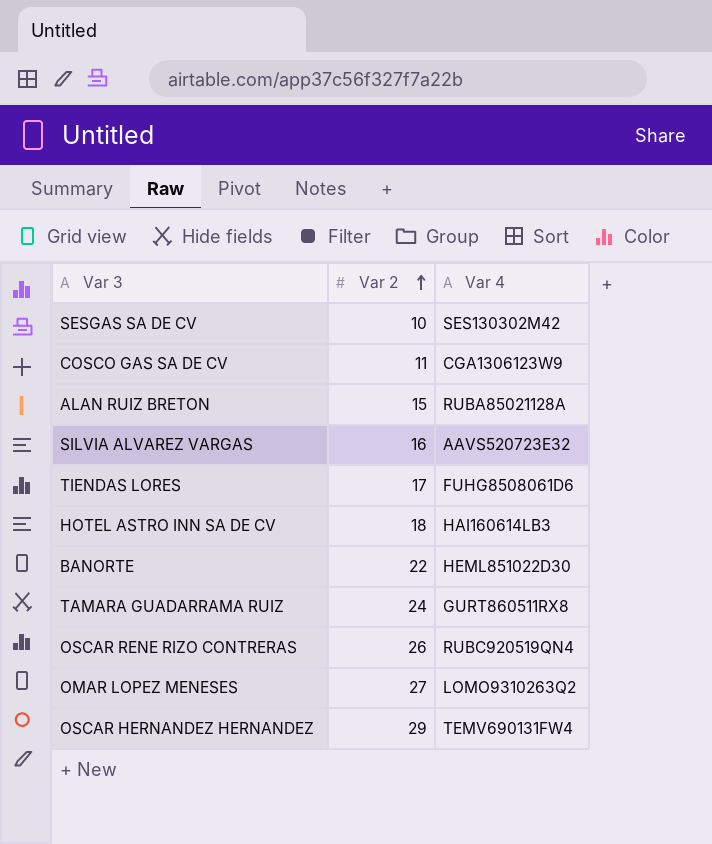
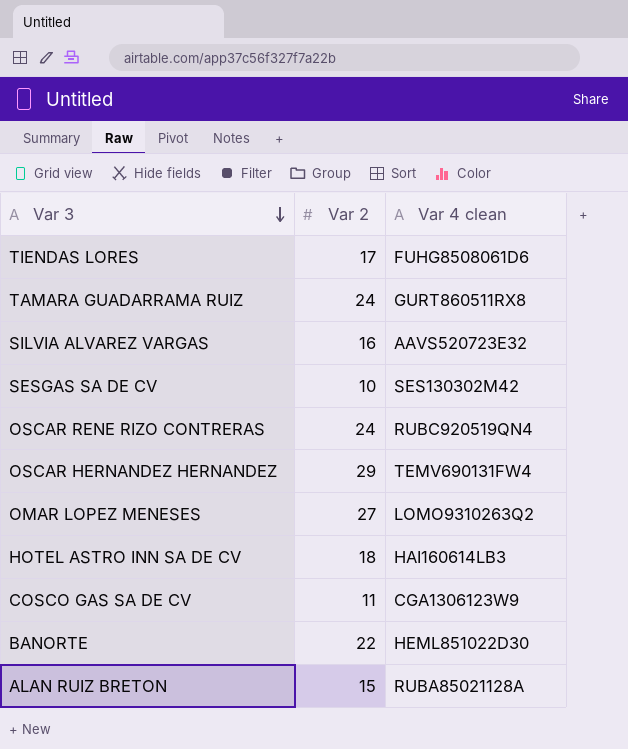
row order: Var 2 ascending -> Var 3 descending
column name: Var 4 -> Var 4 clean
OSCAR RENE RIZO CONTRERAS | Var 2: 26 -> 24

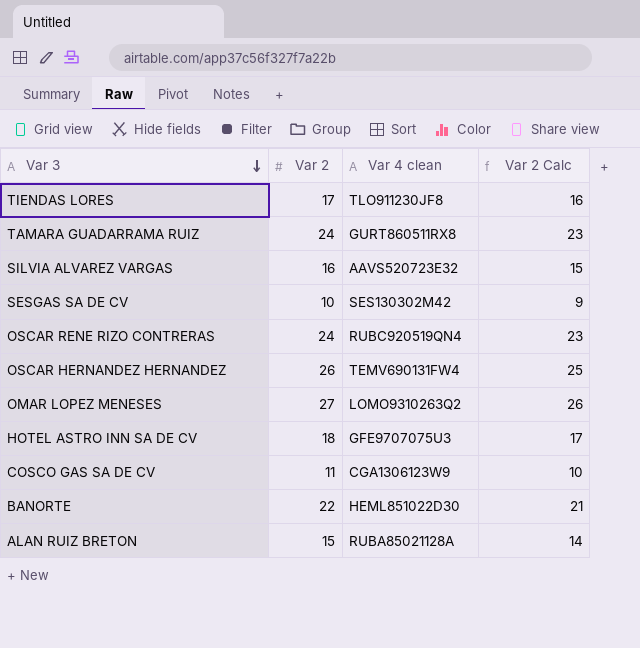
column Var 2 Calc | formula: none -> [Var 2] - 1
TIENDAS LORES | Var 4 clean: FUHG8508061D6 -> TLO911230JF8
OSCAR HERNANDEZ HERNANDEZ | Var 2: 29 -> 26
HOTEL ASTRO INN SA DE CV | Var 4 clean: HAI160614LB3 -> GFE9707075U3

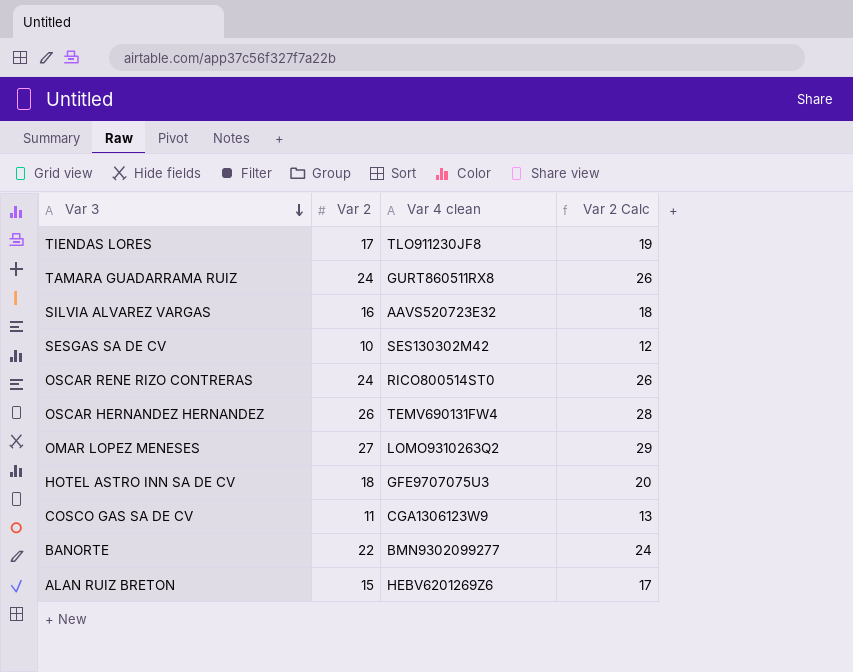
column Var 2 Calc | formula: [Var 2] - 1 -> [Var 2] + 2
OSCAR RENE RIZO CONTRERAS | Var 4 clean: RUBC920519QN4 -> RICO800514ST0
BANORTE | Var 4 clean: HEML851022D30 -> BMN9302099277
ALAN RUIZ BRETON | Var 4 clean: RUBA85021128A -> HEBV6201269Z6

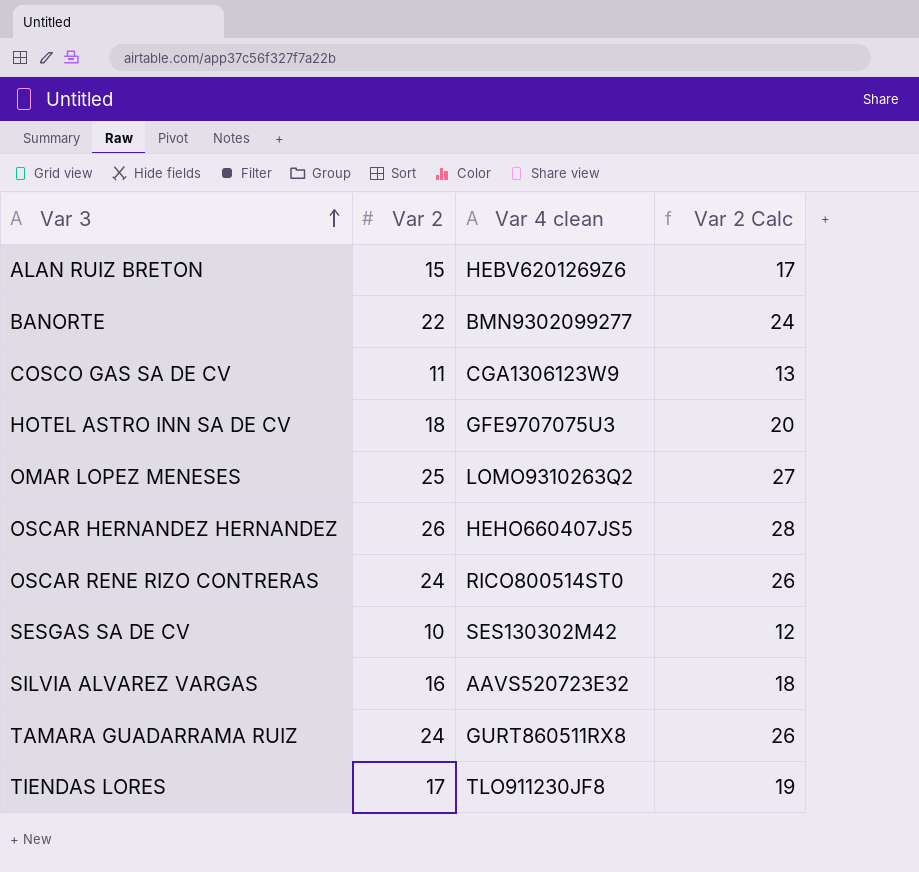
row order: Var 3 descending -> Var 3 ascending
OMAR LOPEZ MENESES | Var 2: 27 -> 25
OMAR LOPEZ MENESES | Var 2 Calc: 29 -> 27
OSCAR HERNANDEZ HERNANDEZ | Var 4 clean: TEMV690131FW4 -> HEHO660407JS5

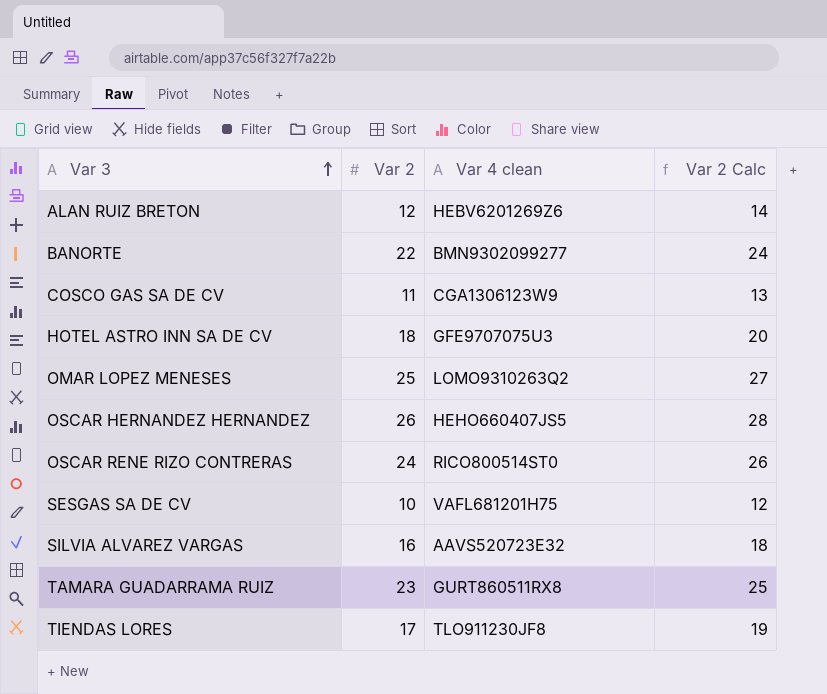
ALAN RUIZ BRETON | Var 2: 15 -> 12
ALAN RUIZ BRETON | Var 2 Calc: 17 -> 14
SESGAS SA DE CV | Var 4 clean: SES130302M42 -> VAFL681201H75
TAMARA GUADARRAMA RUIZ | Var 2: 24 -> 23
TAMARA GUADARRAMA RUIZ | Var 2 Calc: 26 -> 25

